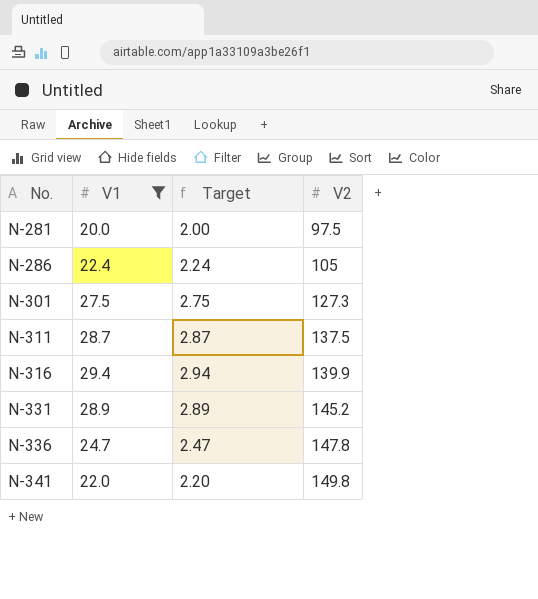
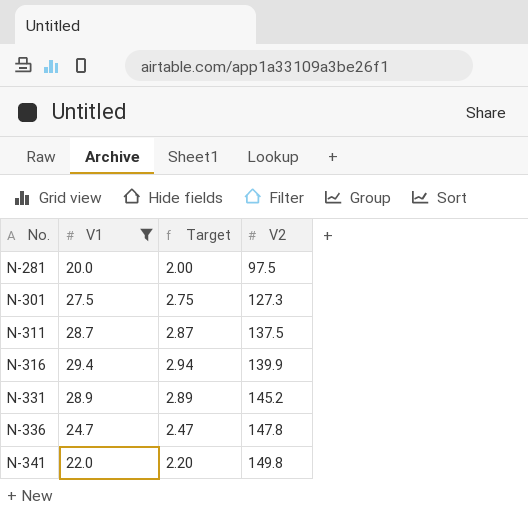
row N-286: 22.4 | 2.24 | 105 -> none

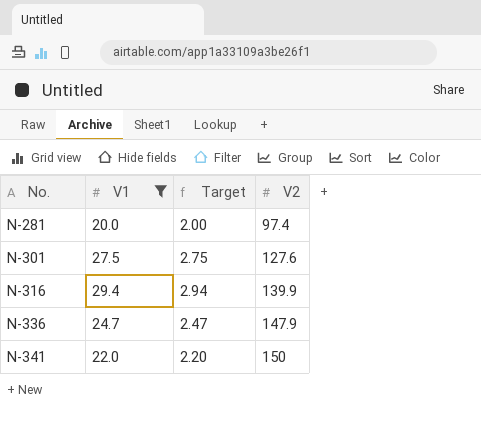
row N-311: 28.7 | 2.87 | 137.5 -> none
row N-331: 28.9 | 2.89 | 145.2 -> none
N-281 | V2: 97.5 -> 97.4
N-301 | V2: 127.3 -> 127.6
N-336 | V2: 147.8 -> 147.9
N-341 | V2: 149.8 -> 150

